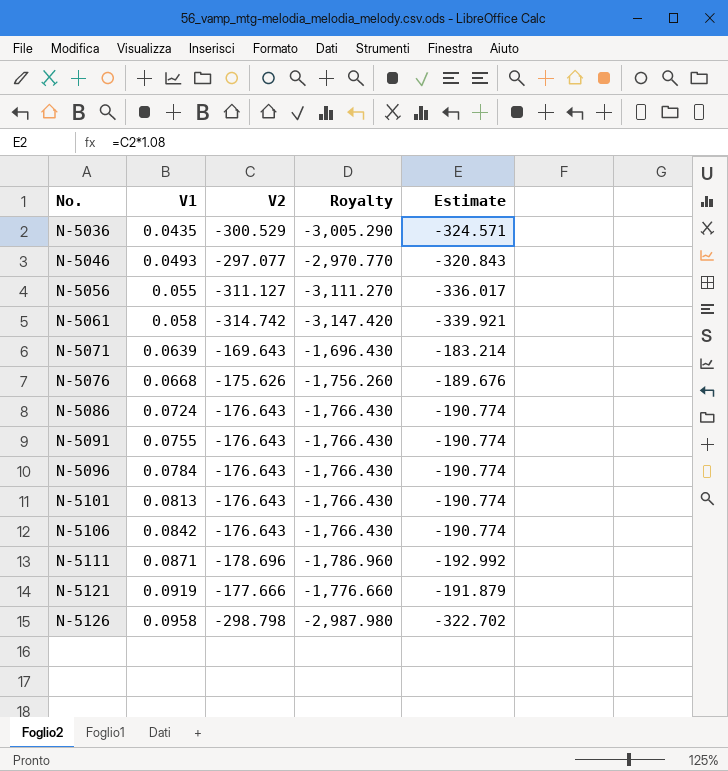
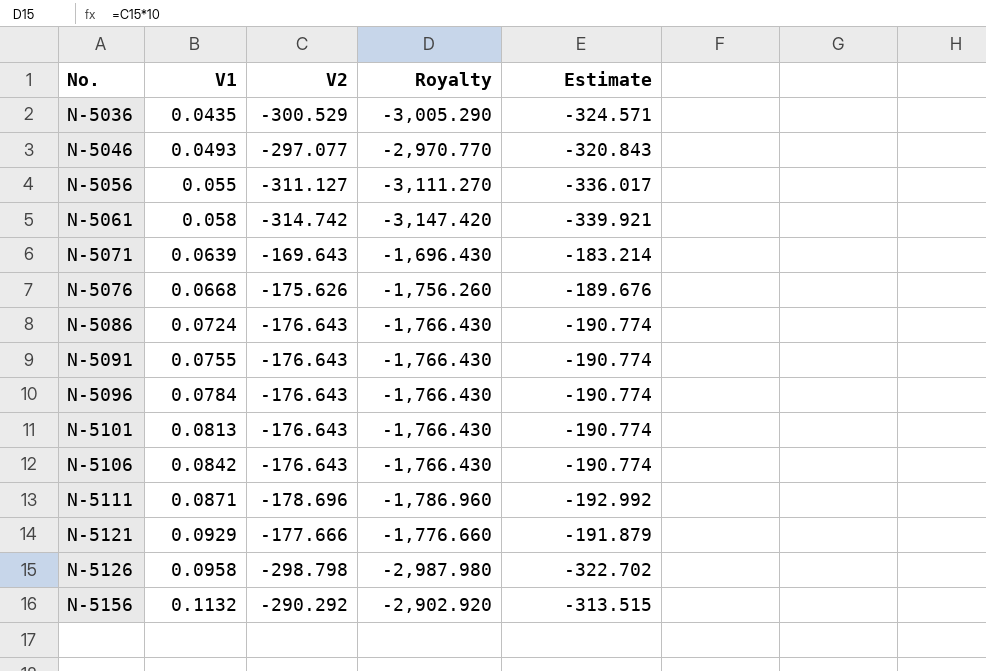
N-5121 | V1: 0.0919 -> 0.0929
row N-5156: none -> 0.1132 | -290.292 | -2,902.920 | -313.515

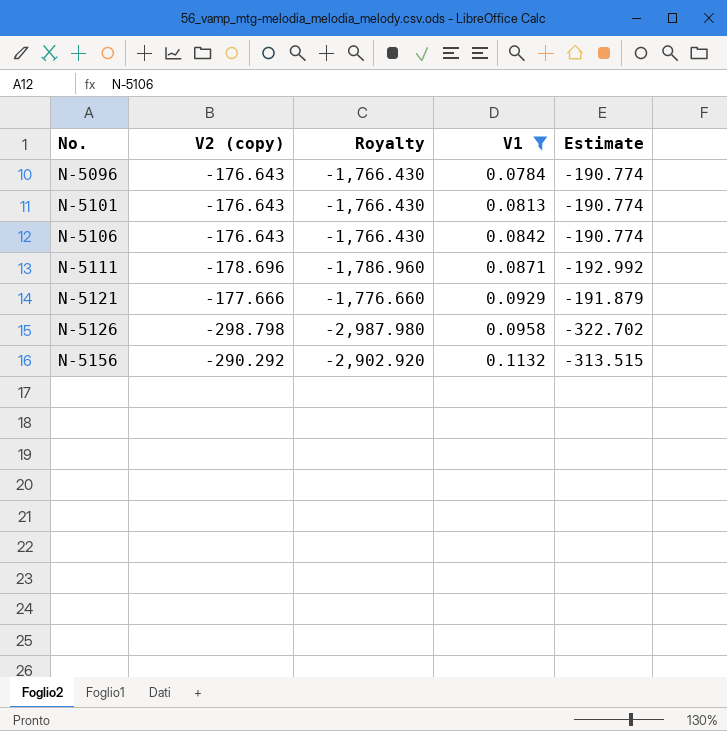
filter: none -> V1 >= 0.0784
column name: V2 -> V2 (copy)
column V1 | position: 2 -> 4

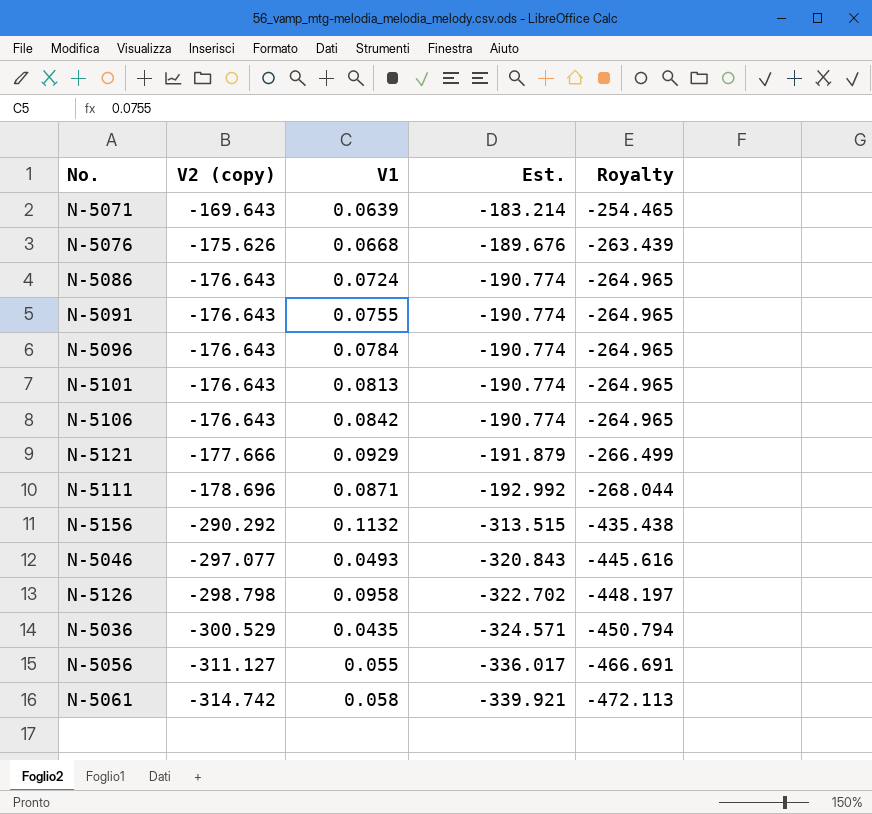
filter: V1 >= 0.0784 -> none
row order: No. ascending -> V2 (copy) descending
column name: Estimate -> Est.
column Royalty | formula: [V2 (copy)] * 10 -> [V2 (copy)] * 1.5
column Royalty | position: 3 -> 5

